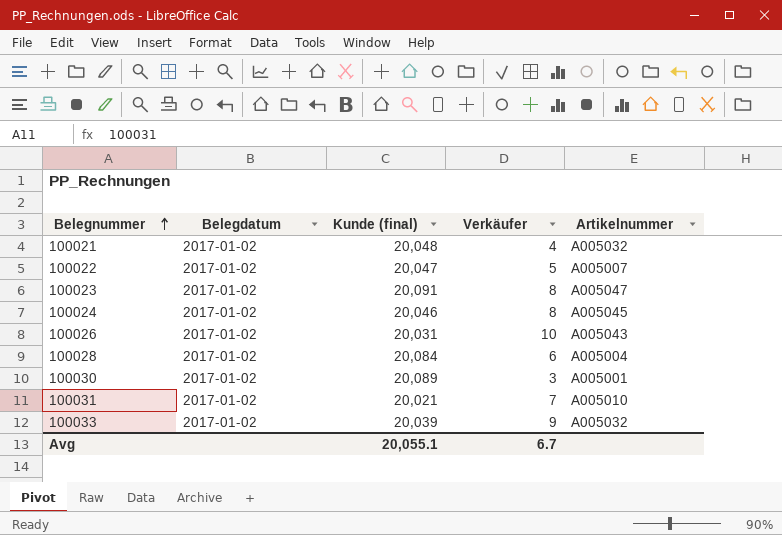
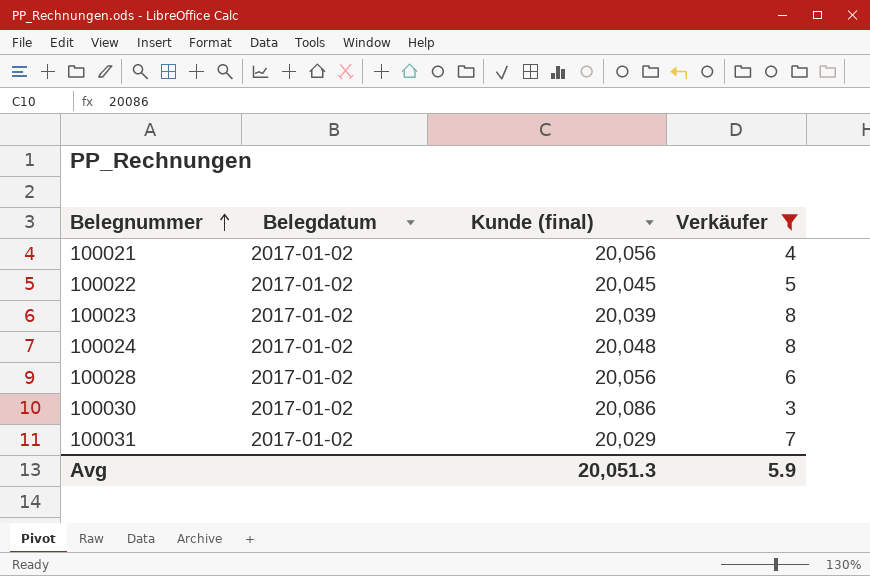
filter: none -> Verkäufer <= 8
column Artikelnummer | position: 5 -> none
100021 | Kunde (final): 20,048 -> 20,056
100022 | Kunde (final): 20,047 -> 20,045
100023 | Kunde (final): 20,091 -> 20,039
100024 | Kunde (final): 20,046 -> 20,048
100028 | Kunde (final): 20,084 -> 20,056
100030 | Kunde (final): 20,089 -> 20,086
100031 | Kunde (final): 20,021 -> 20,029
Avg | Kunde (final): 20,055.1 -> 20,051.3
Avg | Verkäufer: 6.7 -> 5.9

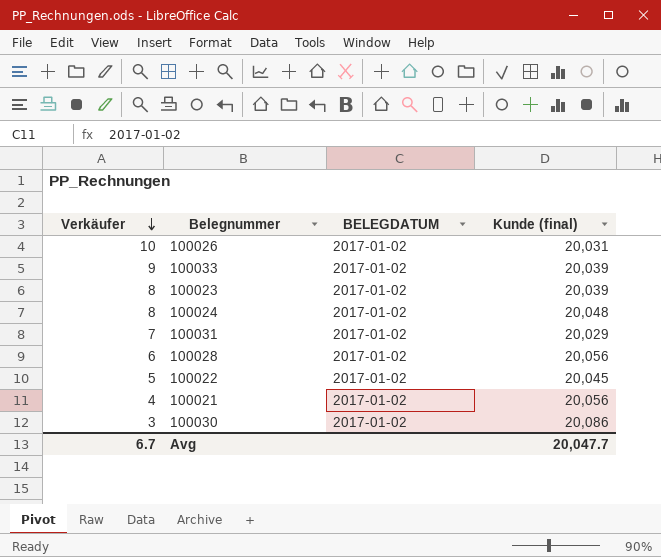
filter: Verkäufer <= 8 -> none
row order: Belegnummer ascending -> Verkäufer descending
column Verkäufer | position: 4 -> 1
column name: Belegdatum -> BELEGDATUM
Avg | Verkäufer: 5.9 -> 6.7
Avg | Kunde (final): 20,051.3 -> 20,047.7

